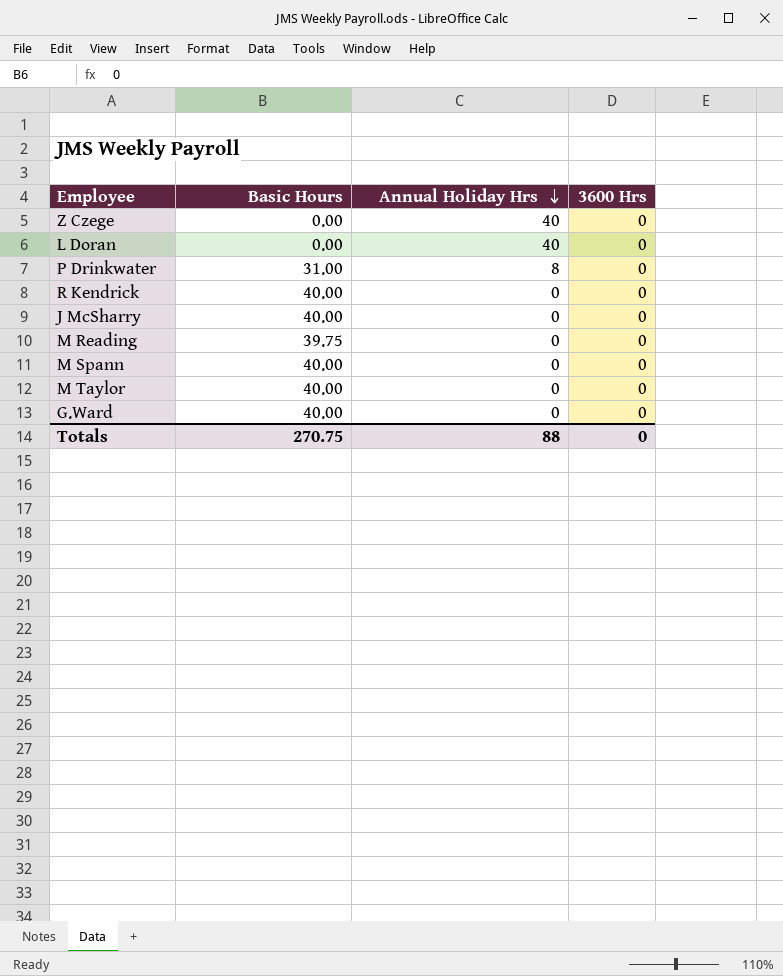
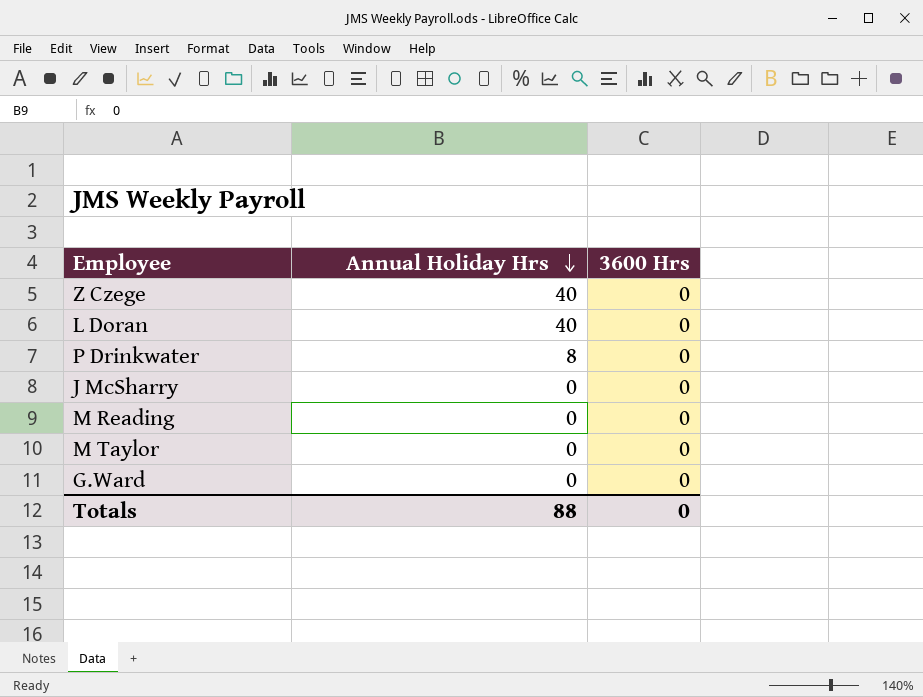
column Basic Hours | position: 2 -> none
row R Kendrick: 40.00 | 0 | 0 -> none
row M Spann: 40.00 | 0 | 0 -> none

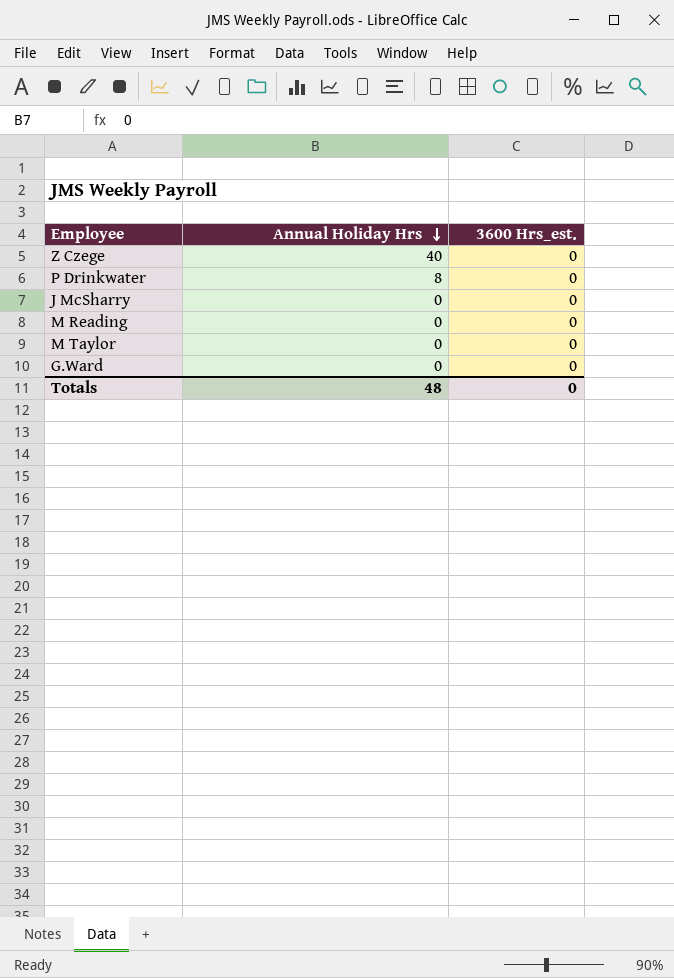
column name: 3600 Hrs -> 3600 Hrs_est.
row L Doran: 40 | 0 -> none
Totals | Annual Holiday Hrs: 88 -> 48

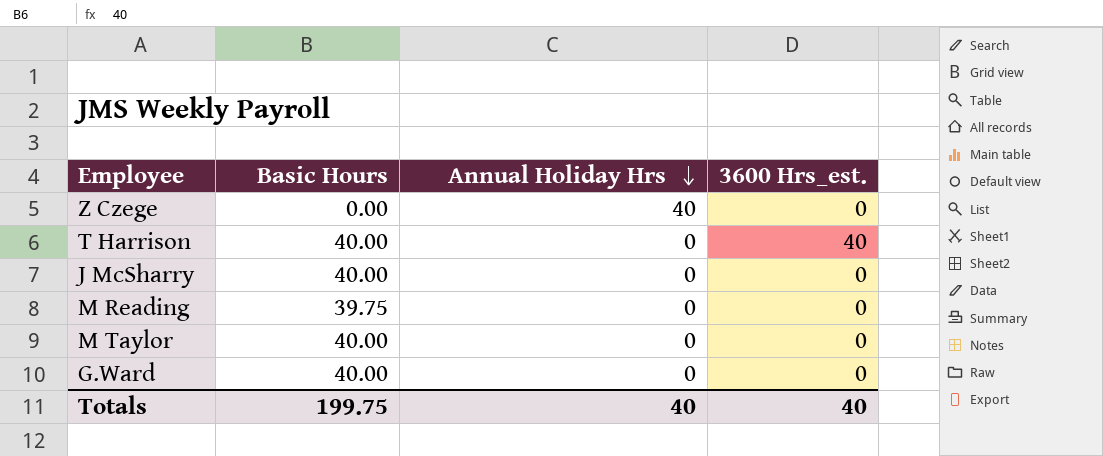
column Basic Hours | position: none -> 2
row P Drinkwater: 8 | 0 -> none
row T Harrison: none -> 40.00 | 0 | 40
Totals | Annual Holiday Hrs: 48 -> 40
Totals | 3600 Hrs_est.: 0 -> 40

